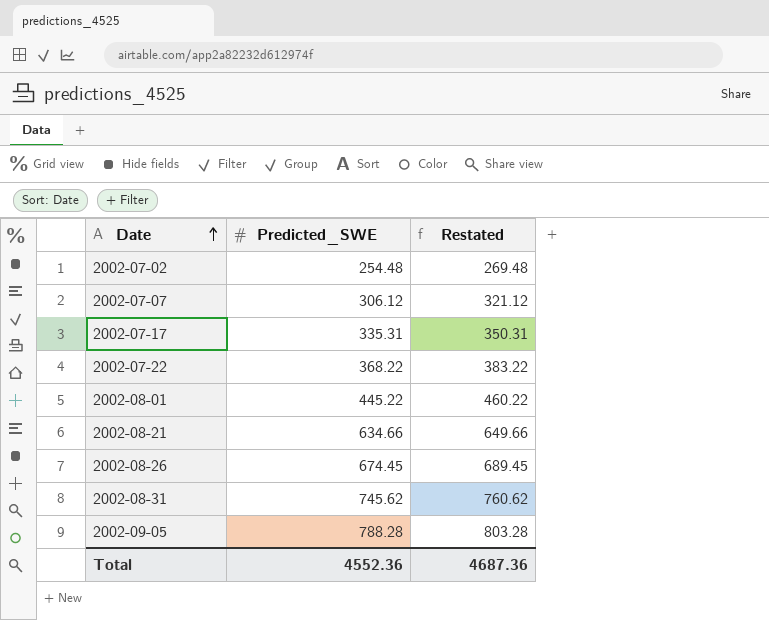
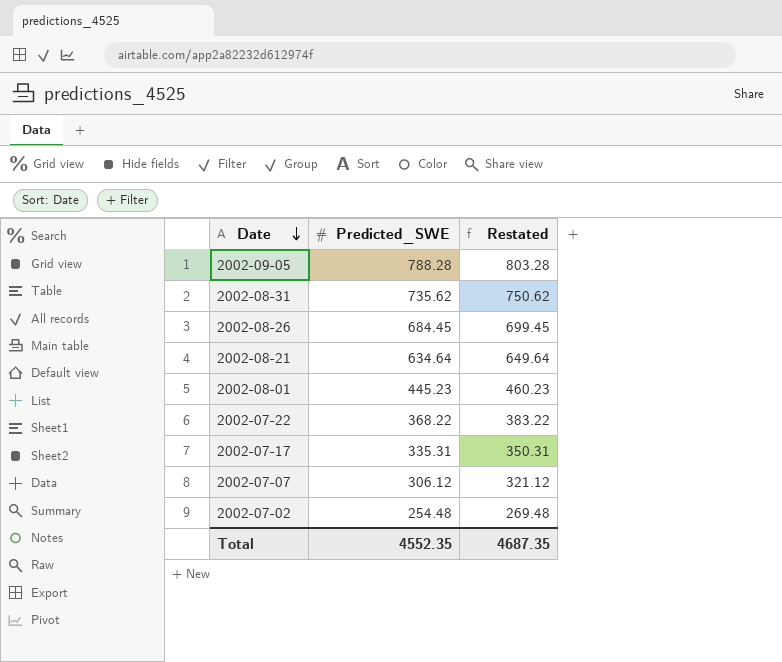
row order: Date ascending -> Date descending
2002-08-31 | Predicted_SWE: 745.62 -> 735.62
2002-08-31 | Restated: 760.62 -> 750.62
2002-08-26 | Predicted_SWE: 674.45 -> 684.45
2002-08-26 | Restated: 689.45 -> 699.45
2002-08-21 | Predicted_SWE: 634.66 -> 634.64
2002-08-21 | Restated: 649.66 -> 649.64
2002-08-01 | Predicted_SWE: 445.22 -> 445.23
2002-08-01 | Restated: 460.22 -> 460.23
Total | Predicted_SWE: 4552.36 -> 4552.35
Total | Restated: 4687.36 -> 4687.35

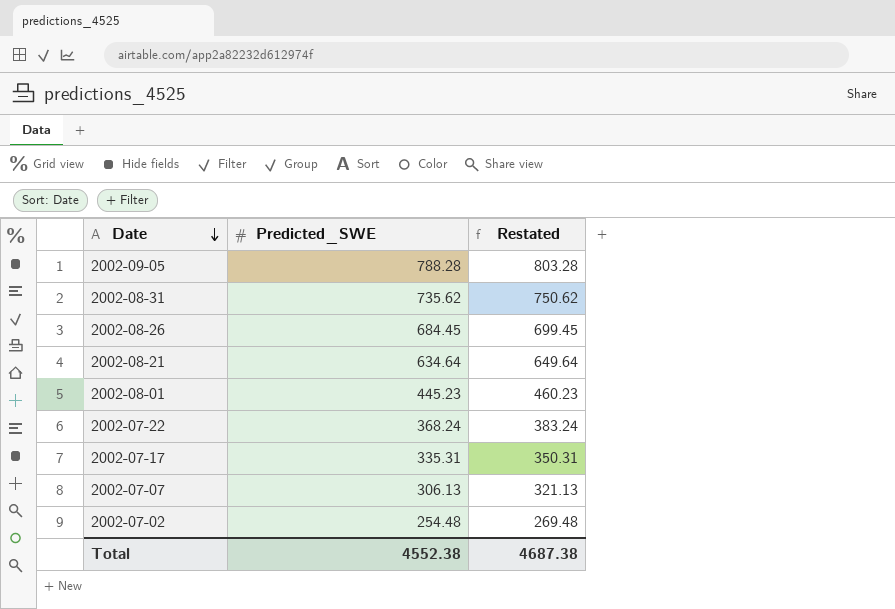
2002-07-22 | Predicted_SWE: 368.22 -> 368.24
2002-07-22 | Restated: 383.22 -> 383.24
2002-07-07 | Predicted_SWE: 306.12 -> 306.13
2002-07-07 | Restated: 321.12 -> 321.13
Total | Predicted_SWE: 4552.35 -> 4552.38
Total | Restated: 4687.35 -> 4687.38

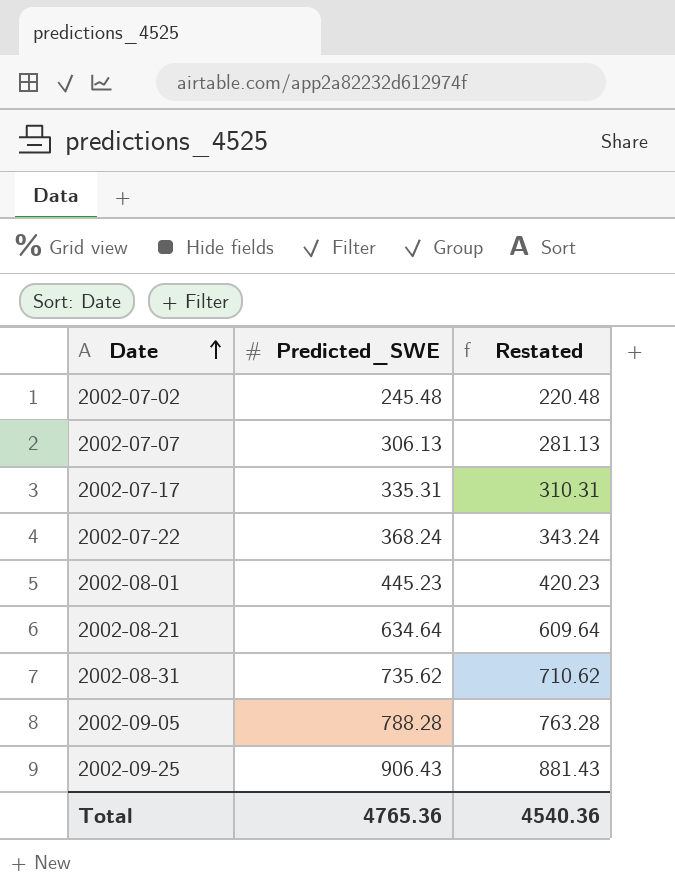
row order: Date descending -> Date ascending
column Restated | formula: [Predicted_SWE] + 15 -> [Predicted_SWE] - 25
row 2002-08-26: 684.45 | 699.45 -> none
2002-07-02 | Predicted_SWE: 254.48 -> 245.48
row 2002-09-25: none -> 906.43 | 881.43
Total | Predicted_SWE: 4552.38 -> 4765.36
Total | Restated: 4687.38 -> 4540.36

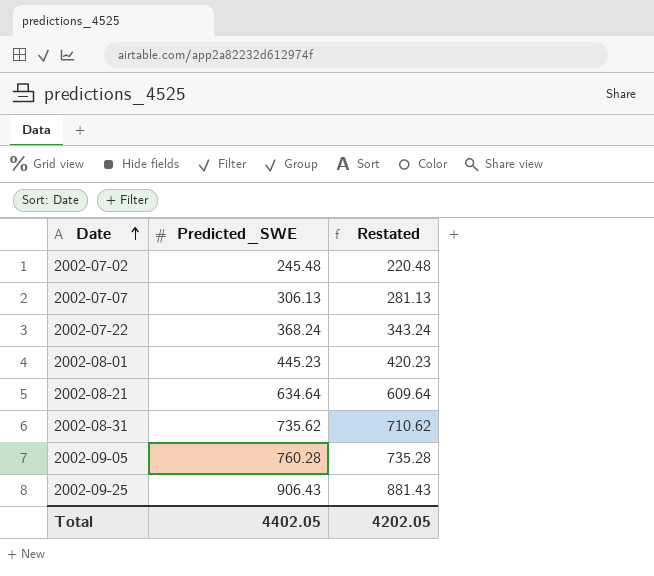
row 2002-07-17: 335.31 | 310.31 -> none
2002-09-05 | Predicted_SWE: 788.28 -> 760.28
2002-09-05 | Restated: 763.28 -> 735.28
Total | Predicted_SWE: 4765.36 -> 4402.05
Total | Restated: 4540.36 -> 4202.05

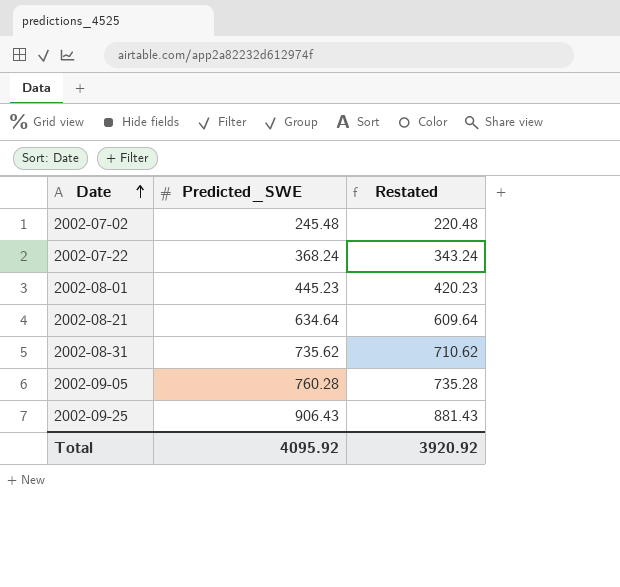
row 2002-07-07: 306.13 | 281.13 -> none
Total | Predicted_SWE: 4402.05 -> 4095.92
Total | Restated: 4202.05 -> 3920.92

